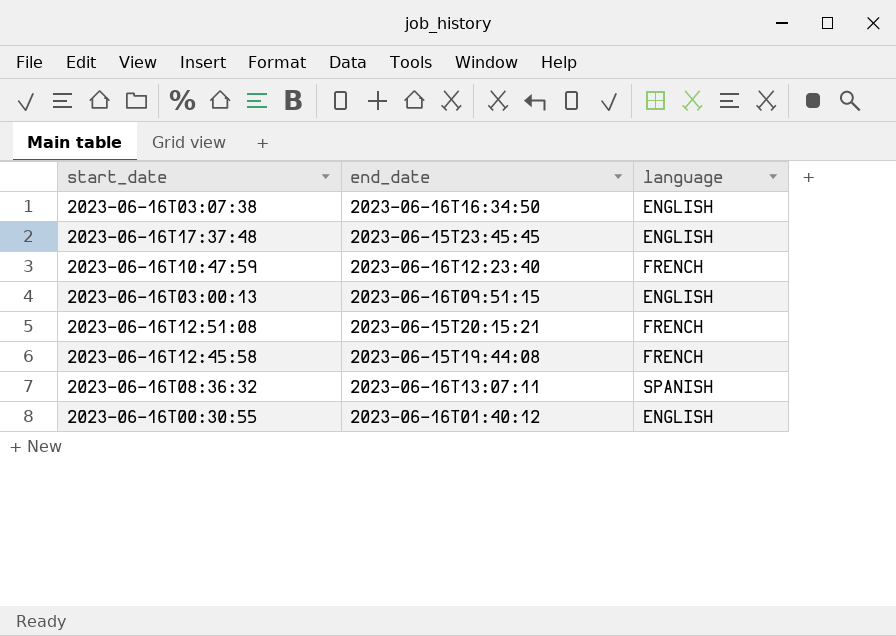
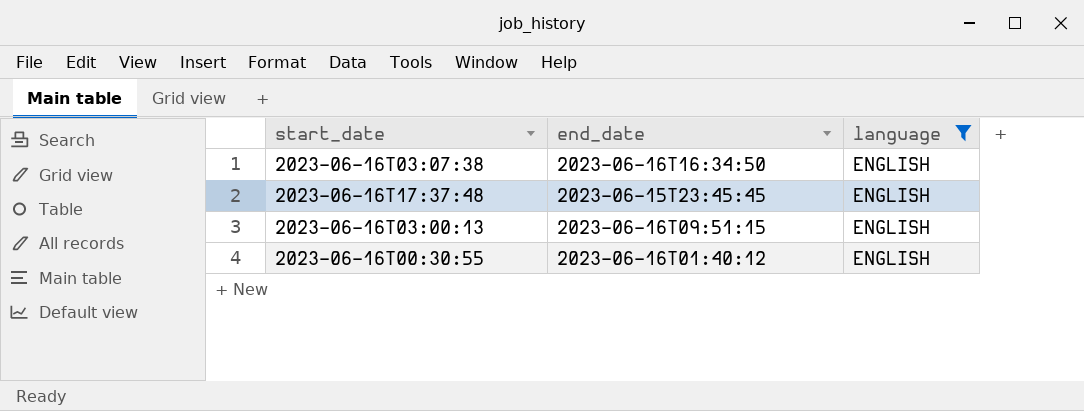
filter: none -> language = ENGLISH

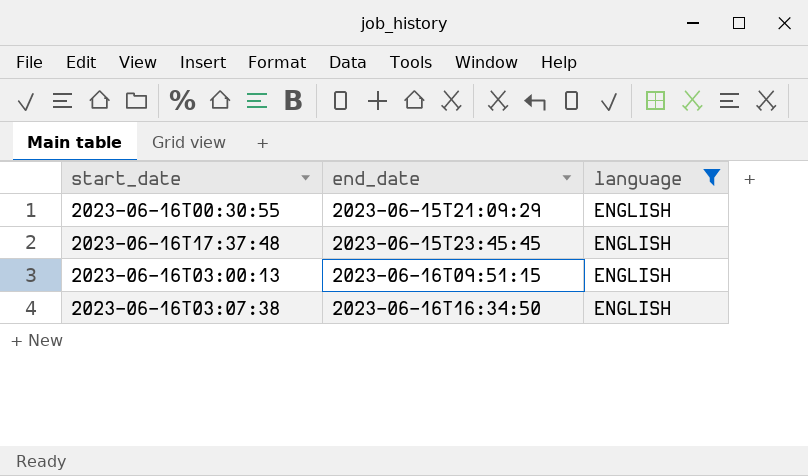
row order: none -> end_date ascending
2023-06-16T00:30:55 | end_date: 2023-06-16T01:40:12 -> 2023-06-15T21:09:29

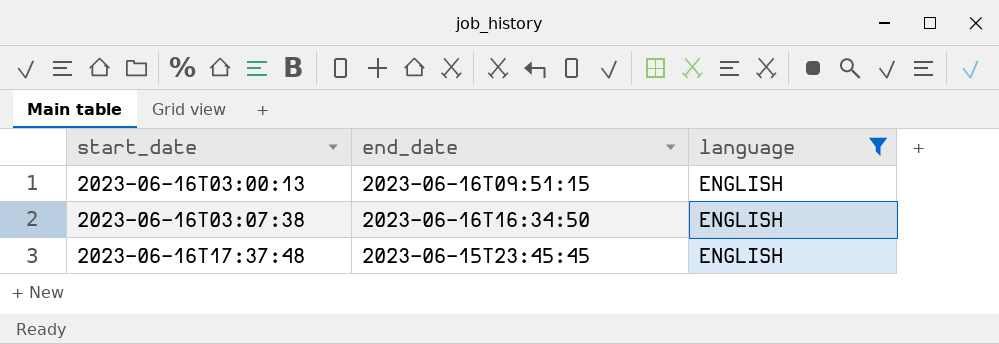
row order: end_date ascending -> start_date ascending
row 2023-06-16T00:30:55: 2023-06-15T21:09:29 | ENGLISH -> none

